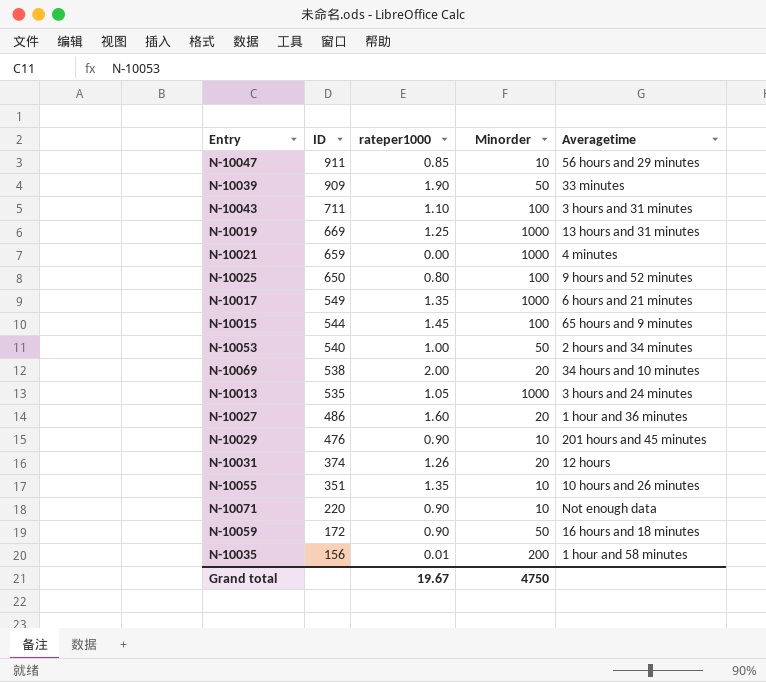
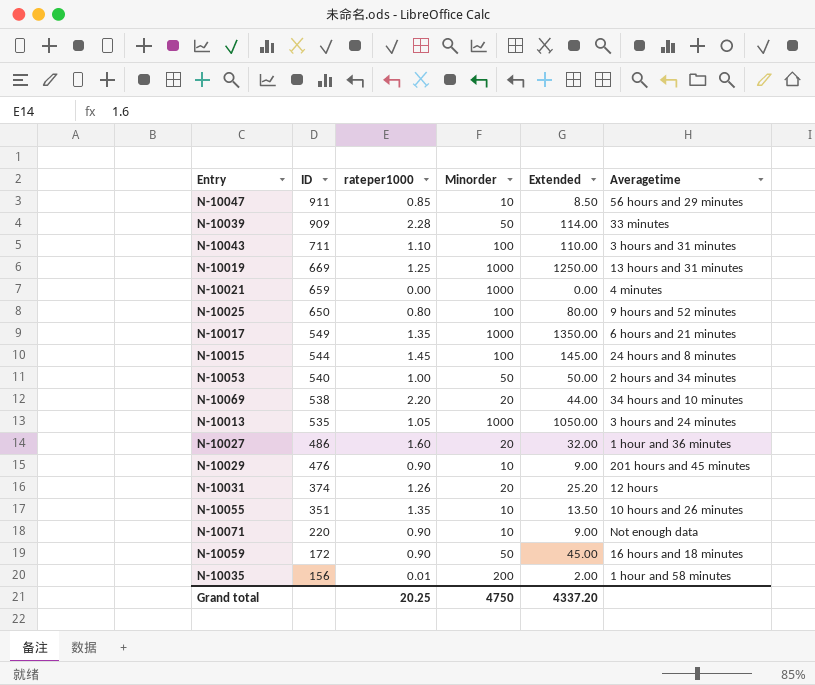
column Extended | formula: none -> [rateper1000] * [Minorder]
N-10039 | rateper1000: 1.90 -> 2.28
N-10015 | Averagetime: 65 hours and 9 minutes -> 24 hours and 8 minutes
N-10069 | rateper1000: 2.00 -> 2.20
Grand total | rateper1000: 19.67 -> 20.25

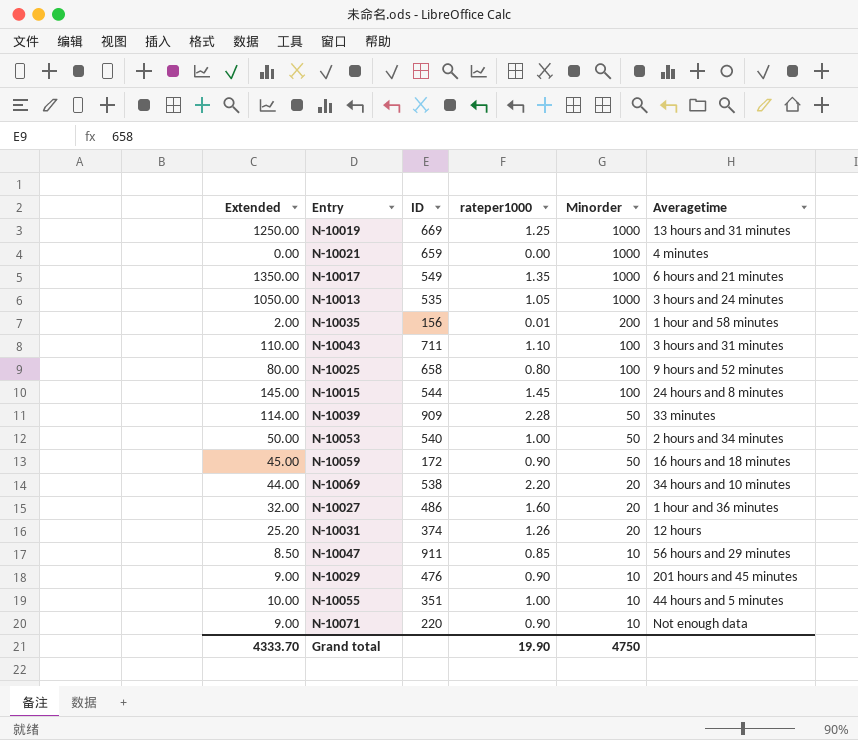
row order: ID descending -> Minorder descending
column Extended | position: 5 -> 1
N-10025 | ID: 650 -> 658
N-10055 | Extended: 13.50 -> 10.00
N-10055 | rateper1000: 1.35 -> 1.00
N-10055 | Averagetime: 10 hours and 26 minutes -> 44 hours and 5 minutes
Grand total | Extended: 4337.20 -> 4333.70
Grand total | rateper1000: 20.25 -> 19.90

